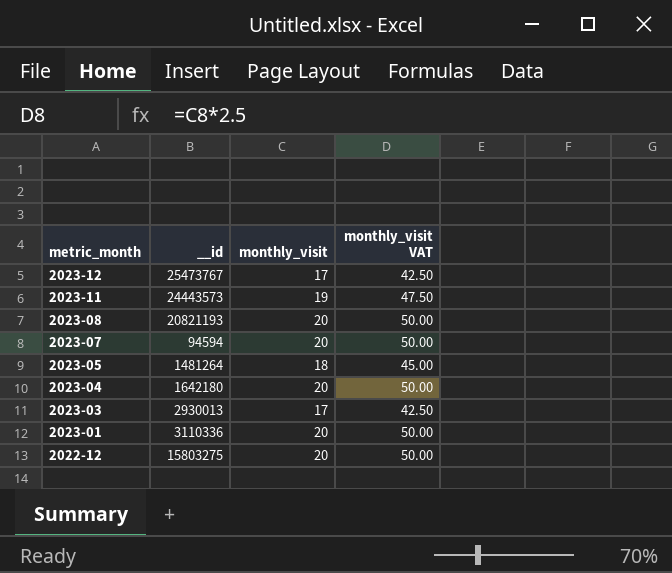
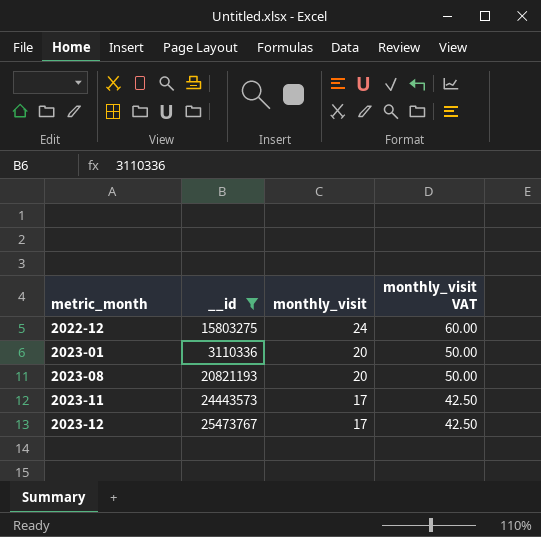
filter: none -> __id >= 3110336
row order: metric_month descending -> metric_month ascending
2022-12 | monthly_visit: 20 -> 24
2022-12 | monthly_visit VAT: 50.00 -> 60.00
2023-11 | monthly_visit: 19 -> 17
2023-11 | monthly_visit VAT: 47.50 -> 42.50

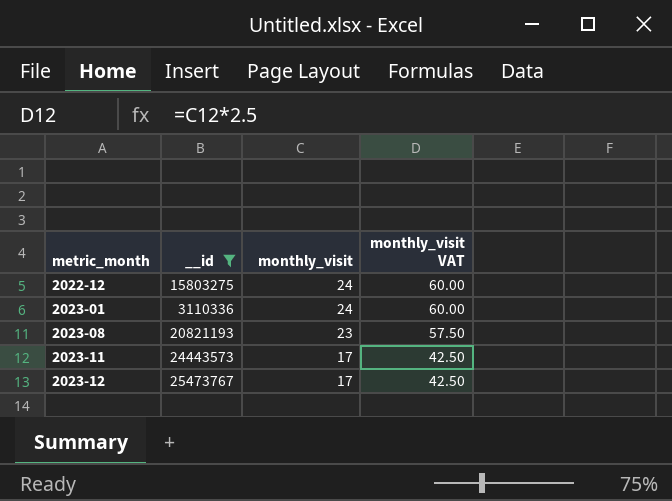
2023-01 | monthly_visit: 20 -> 24
2023-01 | monthly_visit VAT: 50.00 -> 60.00
2023-08 | monthly_visit: 20 -> 23
2023-08 | monthly_visit VAT: 50.00 -> 57.50

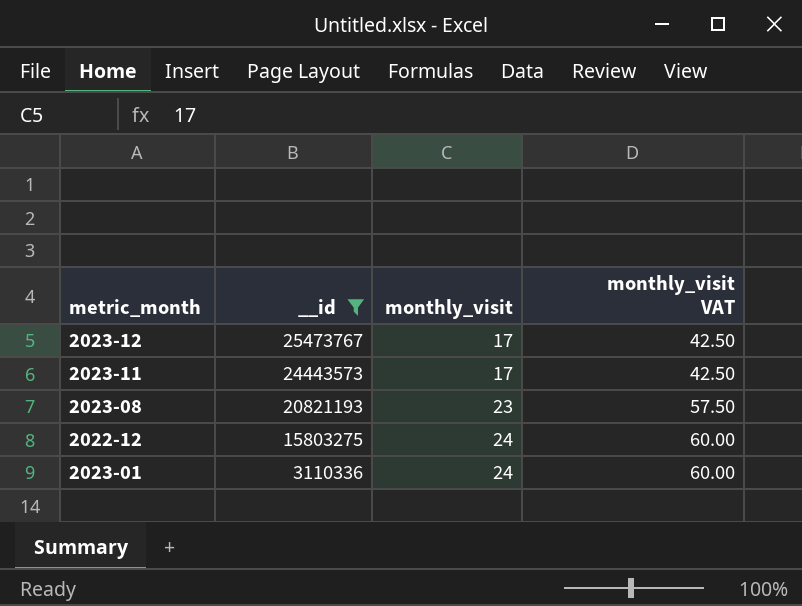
row order: metric_month ascending -> __id descending

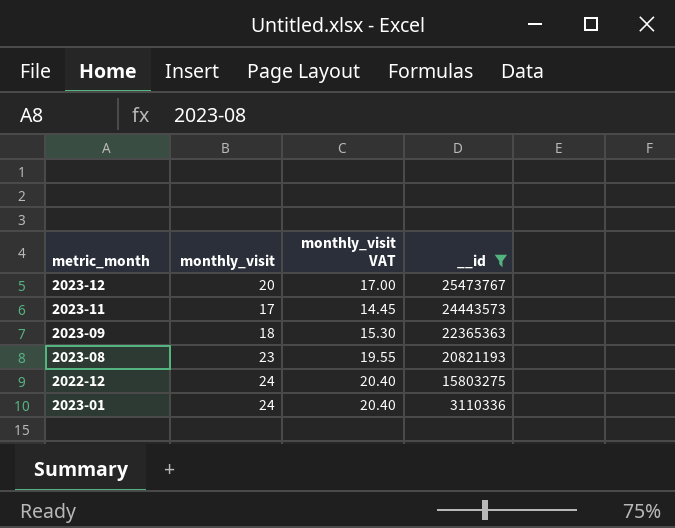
column monthly_visit VAT | formula: [monthly_visit] * 2.5 -> [monthly_visit] * 0.85
column __id | position: 2 -> 4
2023-12 | monthly_visit: 17 -> 20
row 2023-09: none -> 18 | 15.30 | 22365363

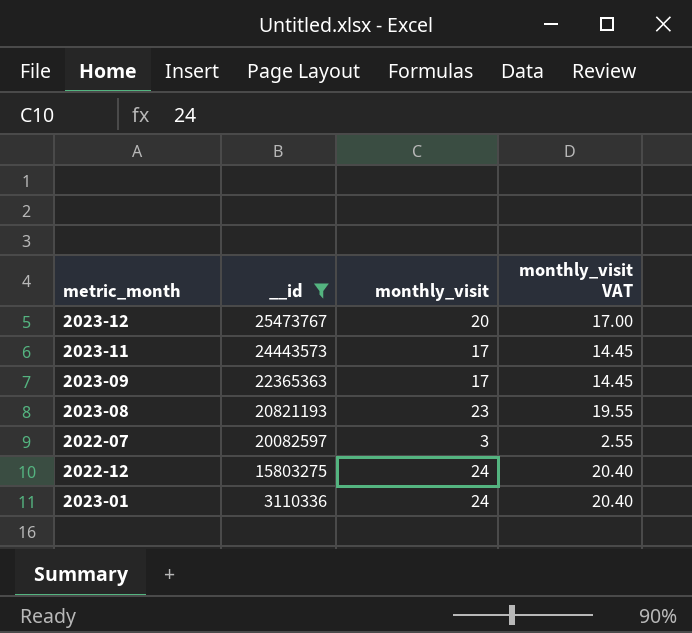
column __id | position: 4 -> 2
2023-09 | monthly_visit: 18 -> 17
2023-09 | monthly_visit VAT: 15.30 -> 14.45
row 2022-07: none -> 20082597 | 3 | 2.55

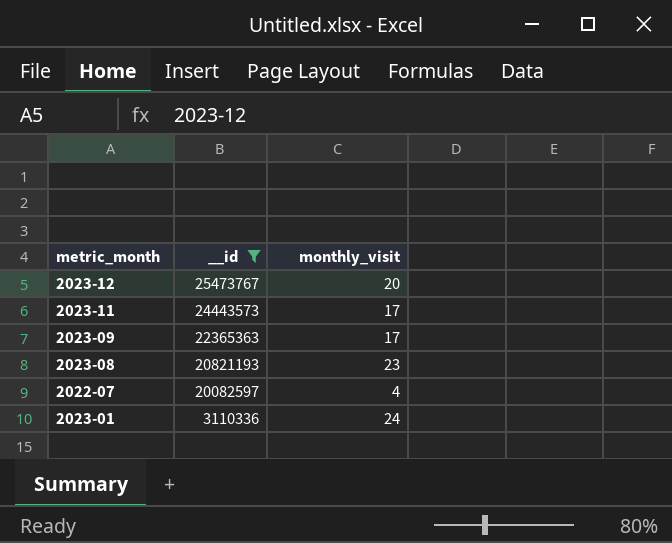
column monthly_visit VAT | formula: [monthly_visit] * 0.85 -> none
row 2022-12: 15803275 | 24 | 20.40 -> none
2022-07 | monthly_visit: 3 -> 4

